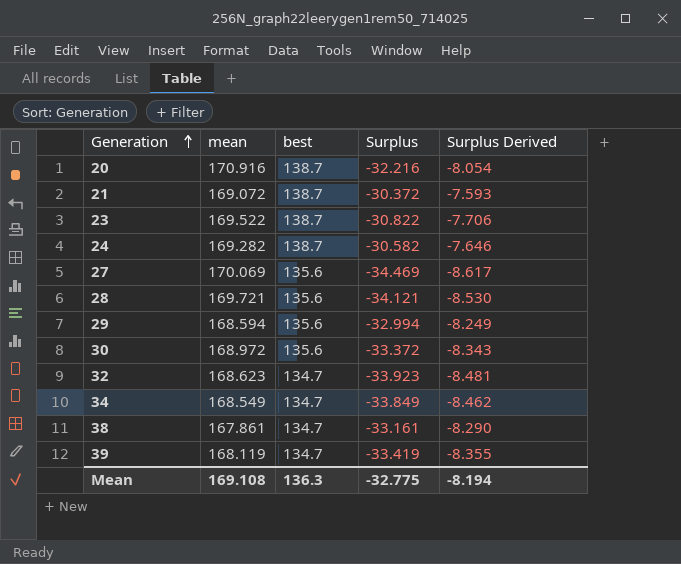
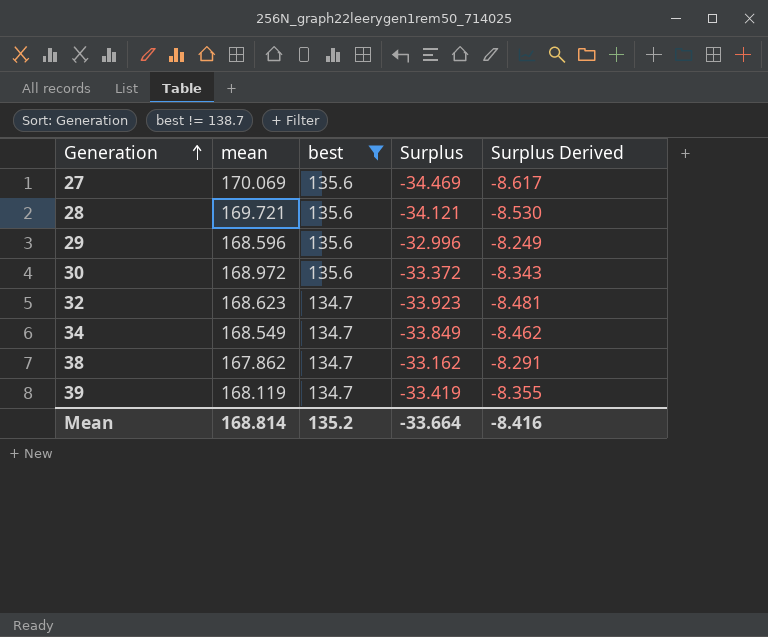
filter: none -> best != 138.7
29 | mean: 168.594 -> 168.596
29 | Surplus: -32.994 -> -32.996
38 | mean: 167.861 -> 167.862
38 | Surplus: -33.161 -> -33.162
38 | Surplus Derived: -8.290 -> -8.291
Mean | mean: 169.108 -> 168.814
Mean | best: 136.3 -> 135.2
Mean | Surplus: -32.775 -> -33.664
Mean | Surplus Derived: -8.194 -> -8.416

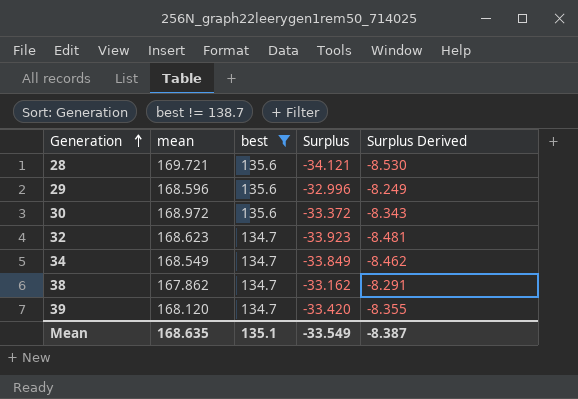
row 27: 170.069 | 135.6 | -34.469 | -8.617 -> none
39 | mean: 168.119 -> 168.120
39 | Surplus: -33.419 -> -33.420
Mean | mean: 168.814 -> 168.635
Mean | best: 135.2 -> 135.1
Mean | Surplus: -33.664 -> -33.549
Mean | Surplus Derived: -8.416 -> -8.387

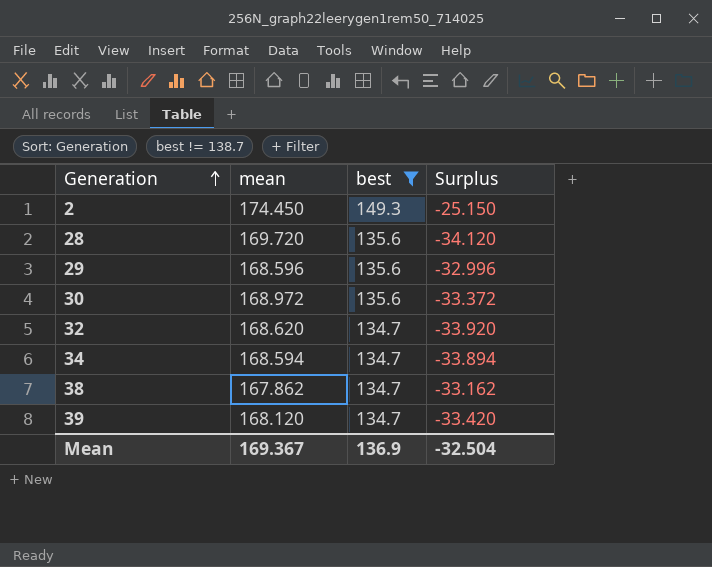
column Surplus Derived | formula: [Surplus] * 0.25 -> none
row 2: none -> 174.450 | 149.3 | -25.150
28 | mean: 169.721 -> 169.720
28 | Surplus: -34.121 -> -34.120
32 | mean: 168.623 -> 168.620
32 | Surplus: -33.923 -> -33.920
34 | mean: 168.549 -> 168.594
34 | Surplus: -33.849 -> -33.894
Mean | mean: 168.635 -> 169.367
Mean | best: 135.1 -> 136.9
Mean | Surplus: -33.549 -> -32.504

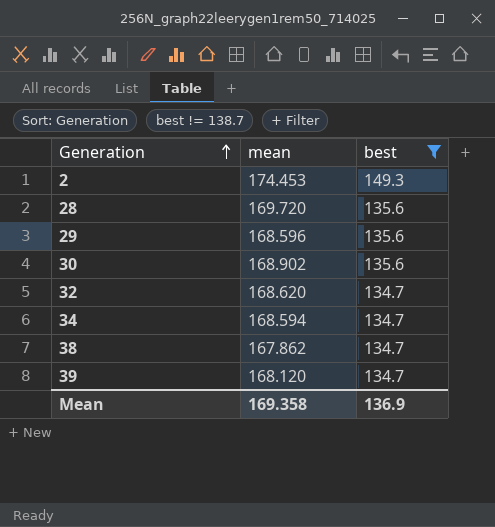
column Surplus | formula: [best] - [mean] -> none
2 | mean: 174.450 -> 174.453
30 | mean: 168.972 -> 168.902
Mean | mean: 169.367 -> 169.358

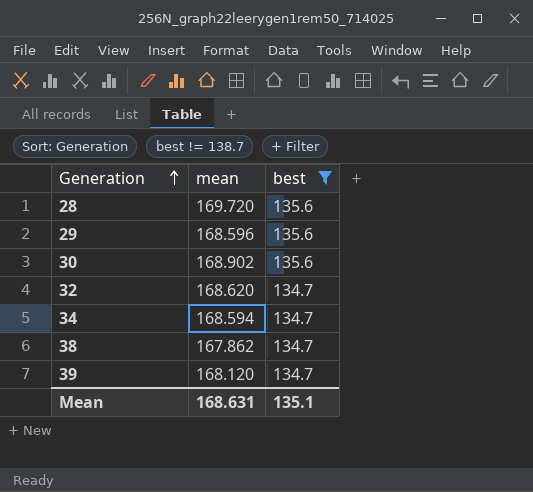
row 2: 174.453 | 149.3 -> none
Mean | mean: 169.358 -> 168.631
Mean | best: 136.9 -> 135.1

